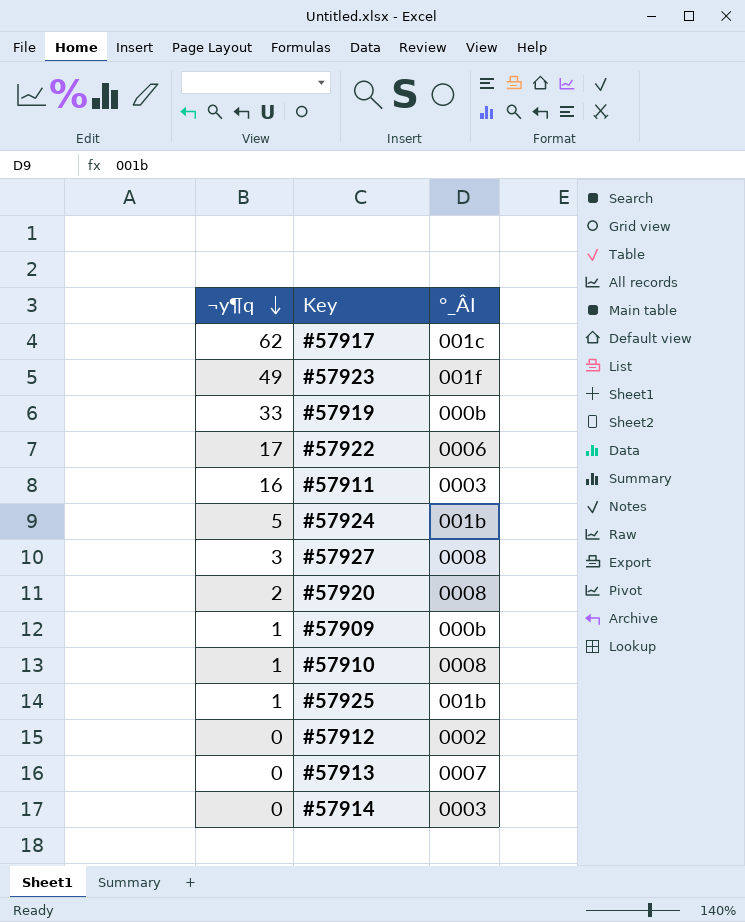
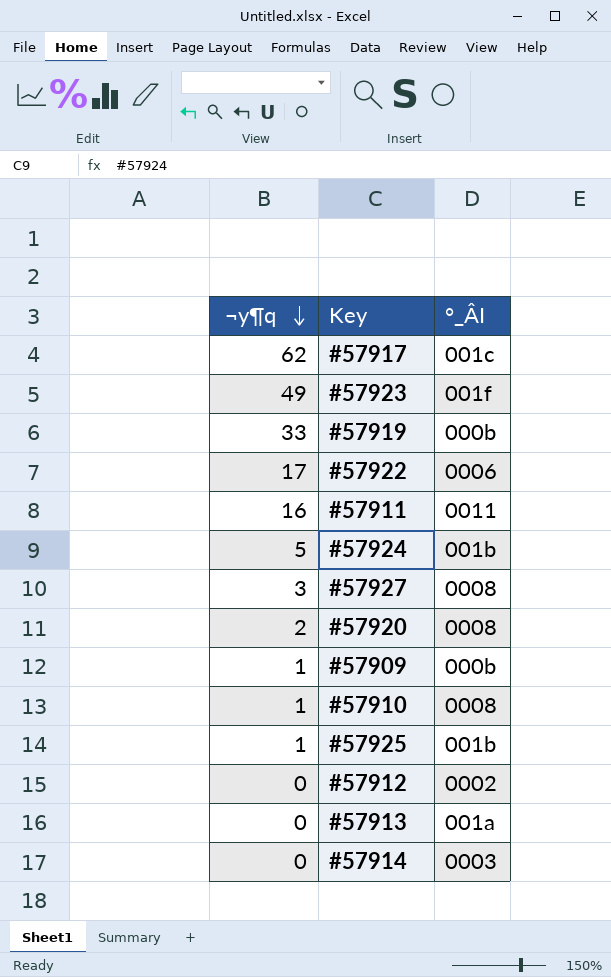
#57911 | °_ÂI: 0003 -> 0011
#57913 | °_ÂI: 0007 -> 001a

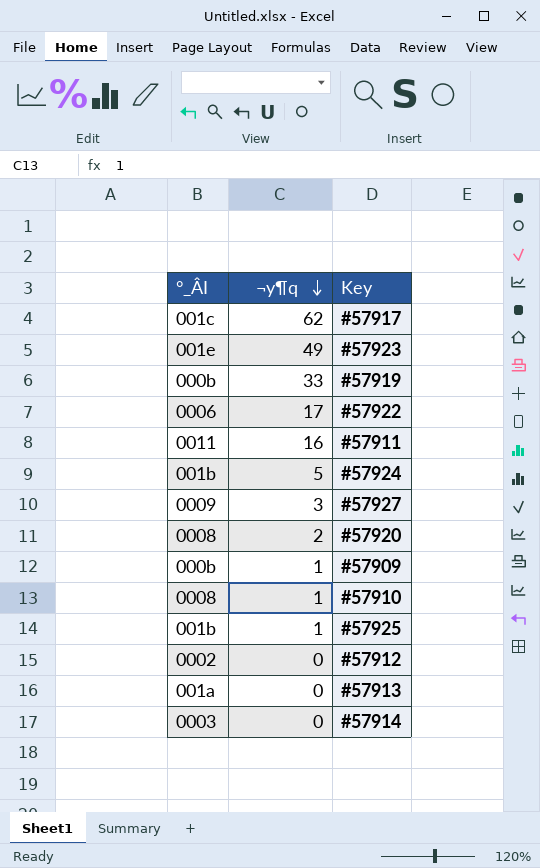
column °_ÂI | position: 3 -> 1
#57923 | °_ÂI: 001f -> 001e
#57927 | °_ÂI: 0008 -> 0009

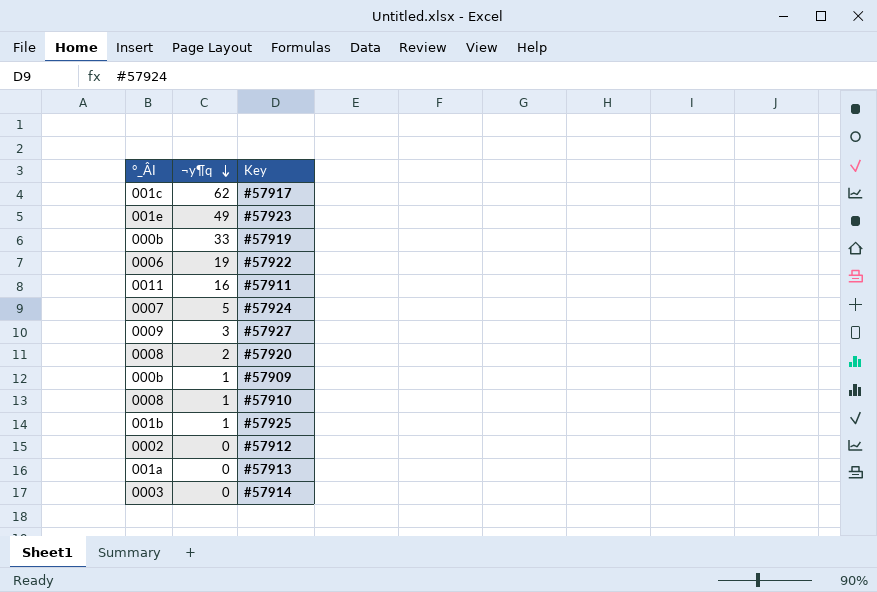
#57922 | ¬y¶q: 17 -> 19
#57924 | °_ÂI: 001b -> 0007

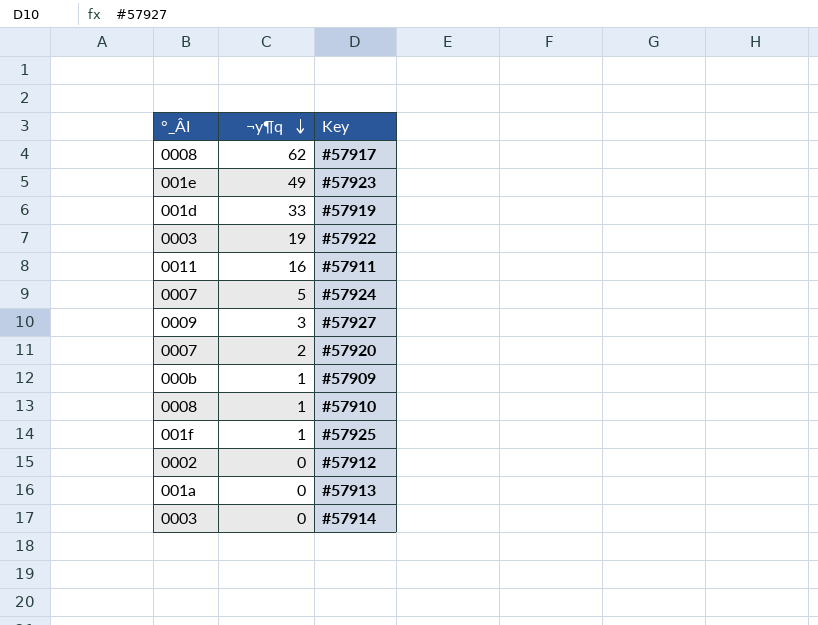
#57917 | °_ÂI: 001c -> 0008
#57919 | °_ÂI: 000b -> 001d
#57922 | °_ÂI: 0006 -> 0003
#57920 | °_ÂI: 0008 -> 0007
#57925 | °_ÂI: 001b -> 001f

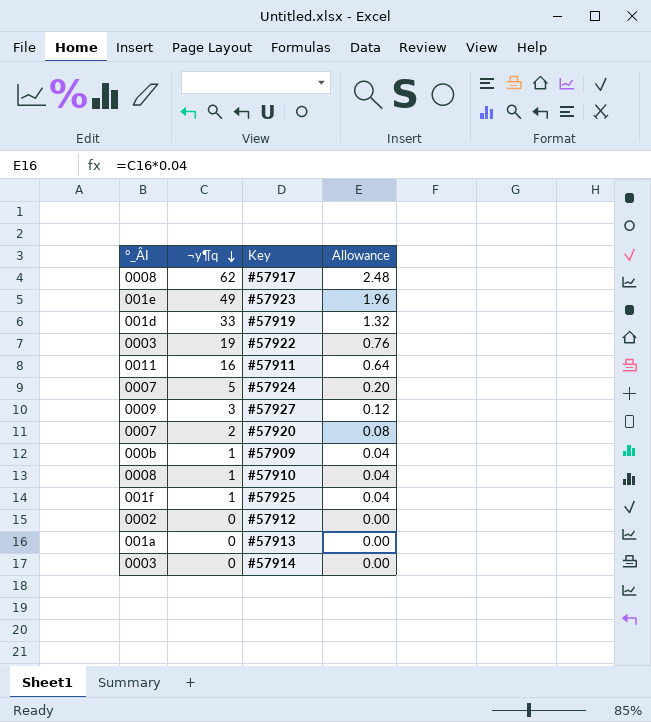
column Allowance | formula: none -> [¬y¶q] * 0.04

